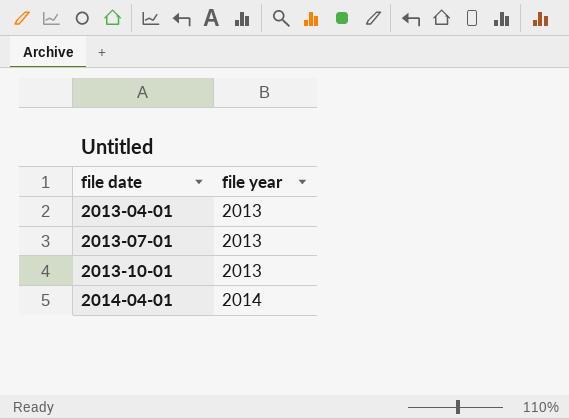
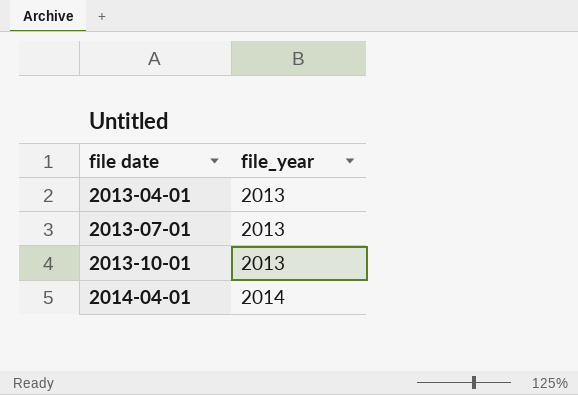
column name: file year -> file_year

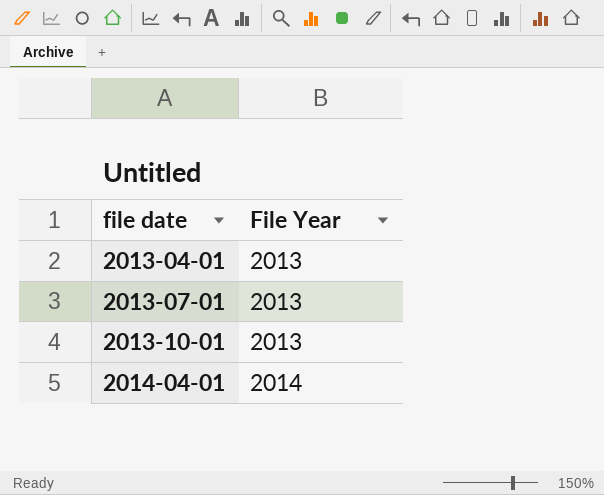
column name: file_year -> File Year

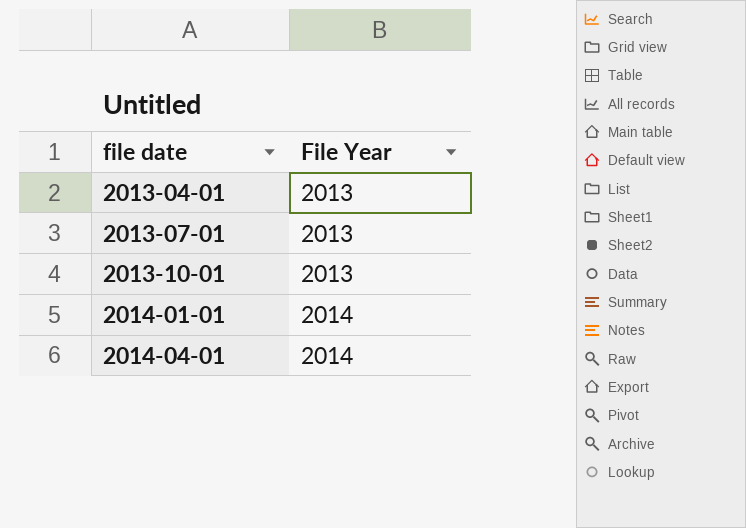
row 2014-01-01: none -> 2014

